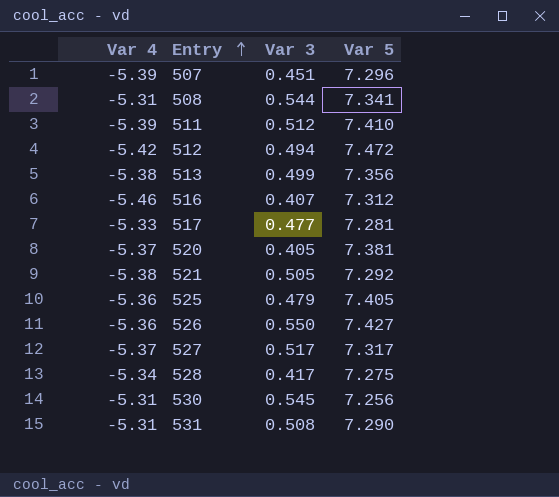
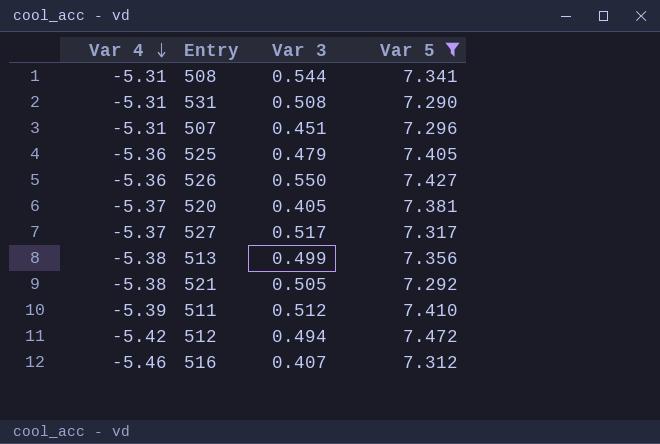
filter: none -> Var 5 >= 7.290
row order: Entry ascending -> Var 4 descending
507 | Var 4: -5.39 -> -5.31

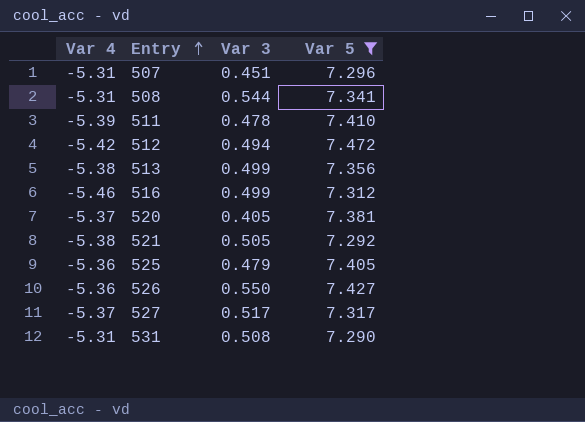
row order: Var 4 descending -> Entry ascending
511 | Var 3: 0.512 -> 0.478
516 | Var 3: 0.407 -> 0.499

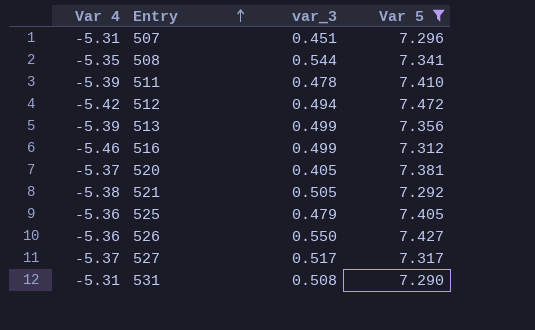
column name: Var 3 -> var_3
508 | Var 4: -5.31 -> -5.35
513 | Var 4: -5.38 -> -5.39

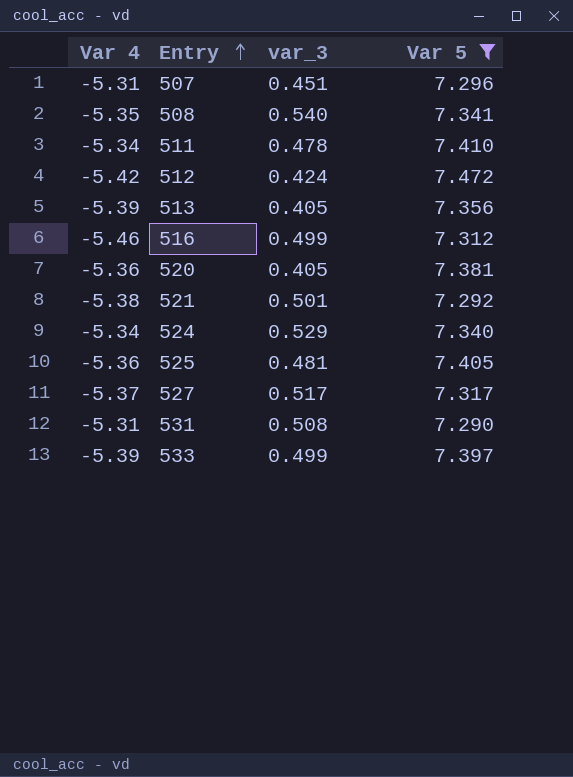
row 526: -5.36 | 0.550 | 7.427 -> none
508 | var_3: 0.544 -> 0.540
511 | Var 4: -5.39 -> -5.34
512 | var_3: 0.494 -> 0.424
513 | var_3: 0.499 -> 0.405
520 | Var 4: -5.37 -> -5.36
521 | var_3: 0.505 -> 0.501
row 524: none -> -5.34 | 0.529 | 7.340
525 | var_3: 0.479 -> 0.481
row 533: none -> -5.39 | 0.499 | 7.397

